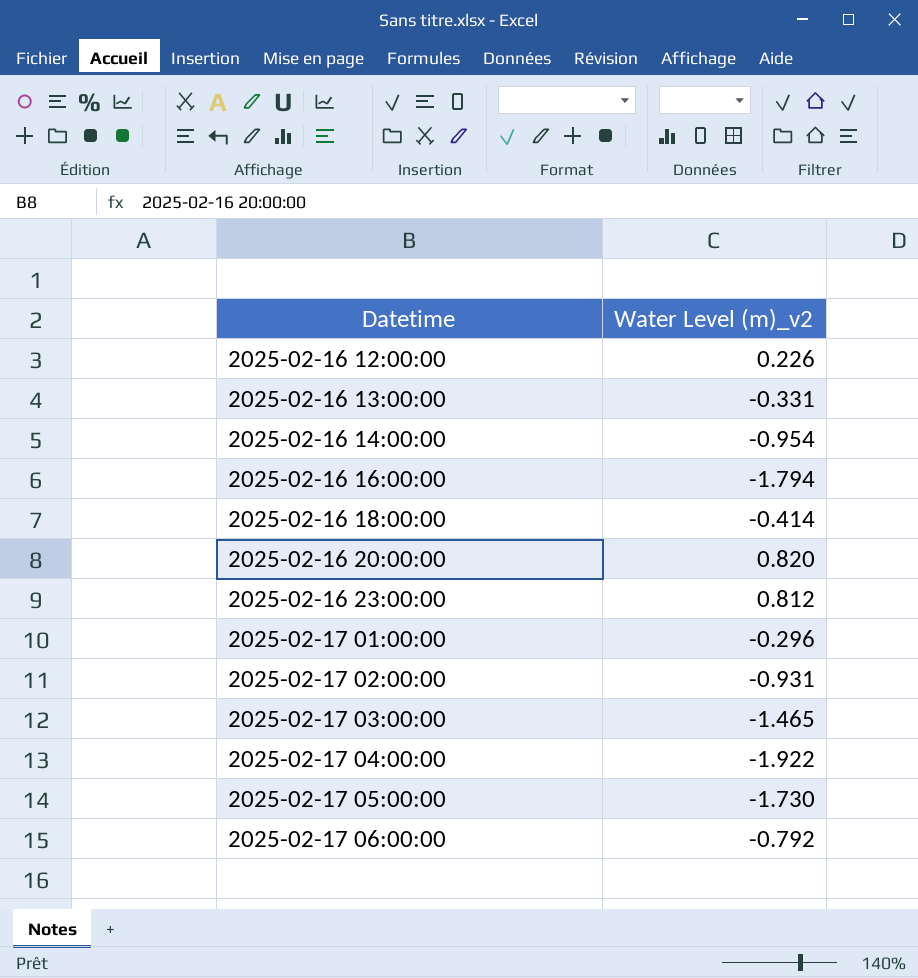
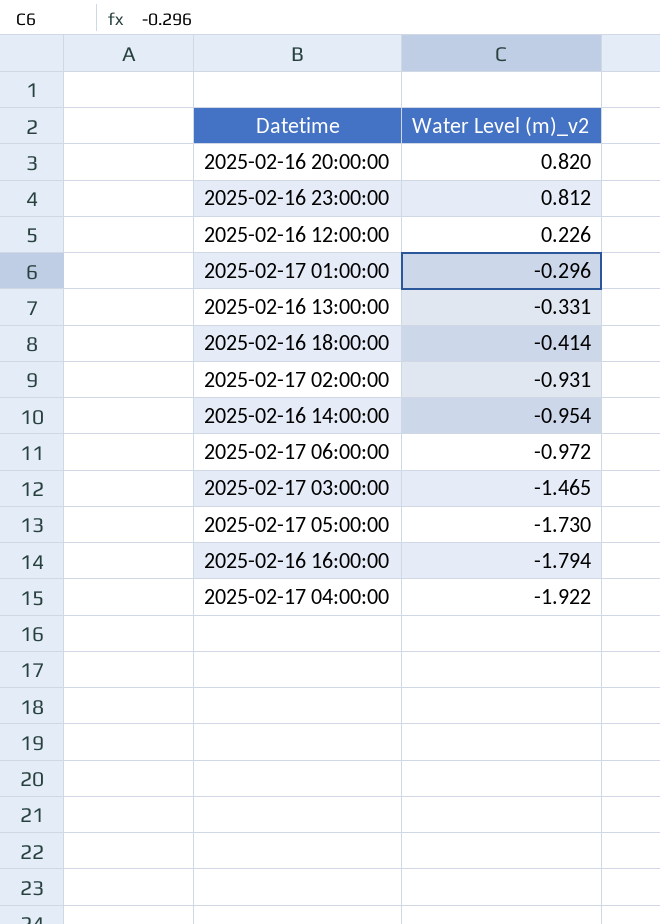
row order: Datetime ascending -> Water Level (m)_v2 descending
2025-02-17 06:00:00 | Water Level (m)_v2: -0.792 -> -0.972

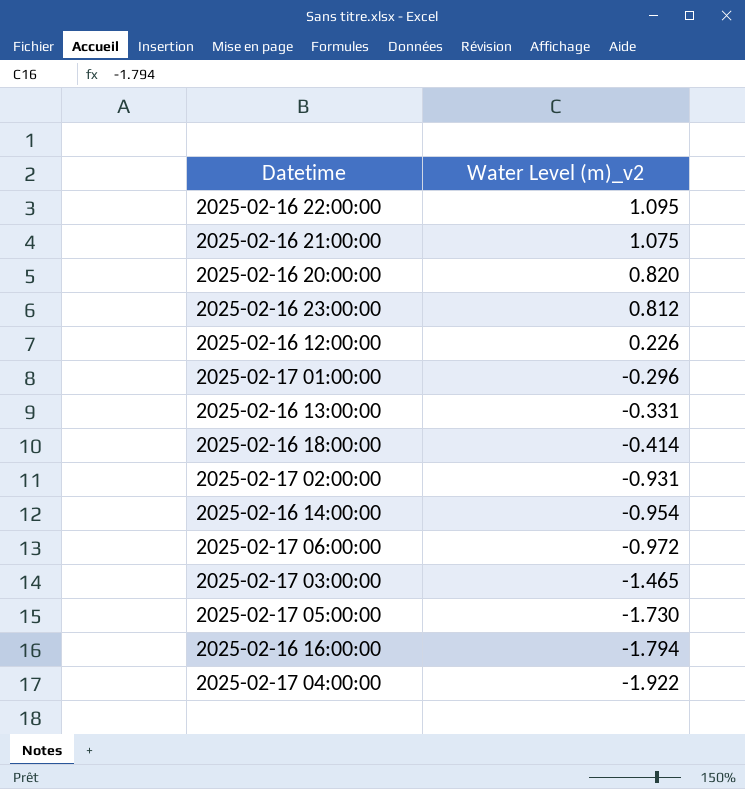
row 2025-02-16 22:00:00: none -> 1.095
row 2025-02-16 21:00:00: none -> 1.075

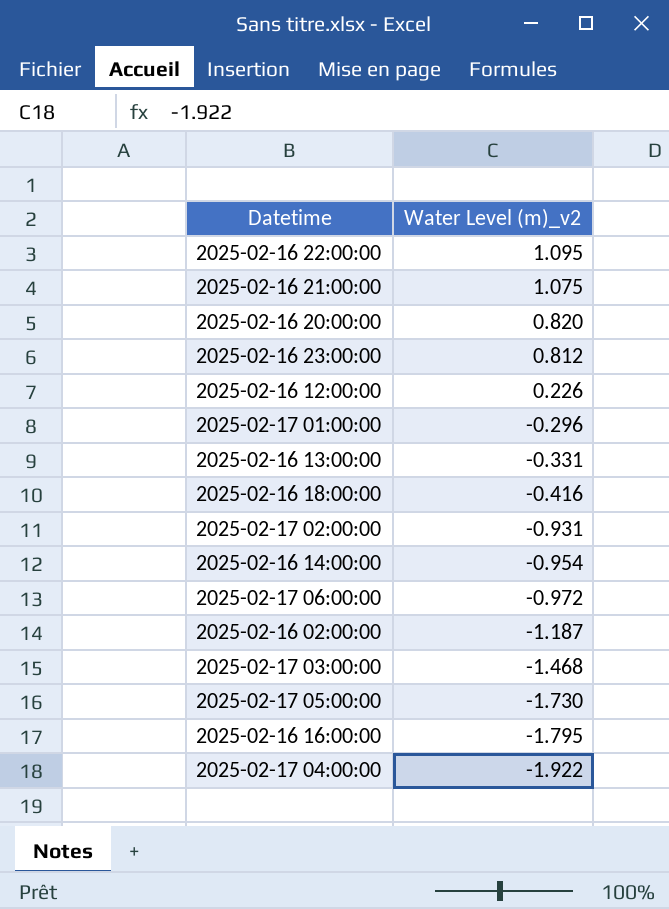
2025-02-16 18:00:00 | Water Level (m)_v2: -0.414 -> -0.416
row 2025-02-16 02:00:00: none -> -1.187
2025-02-17 03:00:00 | Water Level (m)_v2: -1.465 -> -1.468
2025-02-16 16:00:00 | Water Level (m)_v2: -1.794 -> -1.795

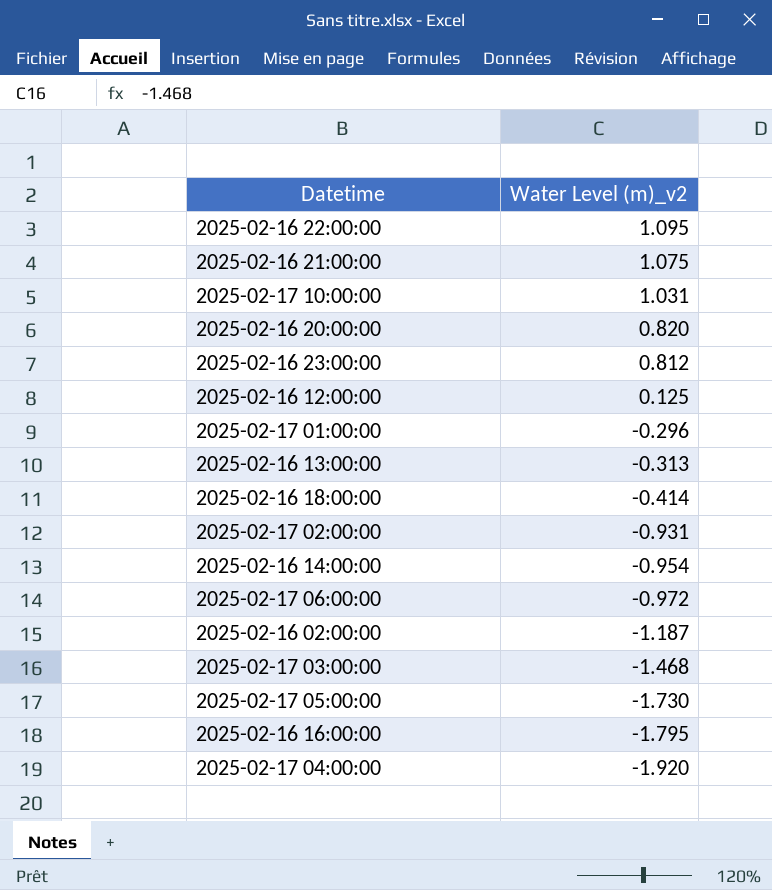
row 2025-02-17 10:00:00: none -> 1.031
2025-02-16 12:00:00 | Water Level (m)_v2: 0.226 -> 0.125
2025-02-16 13:00:00 | Water Level (m)_v2: -0.331 -> -0.313
2025-02-16 18:00:00 | Water Level (m)_v2: -0.416 -> -0.414
2025-02-17 04:00:00 | Water Level (m)_v2: -1.922 -> -1.920

